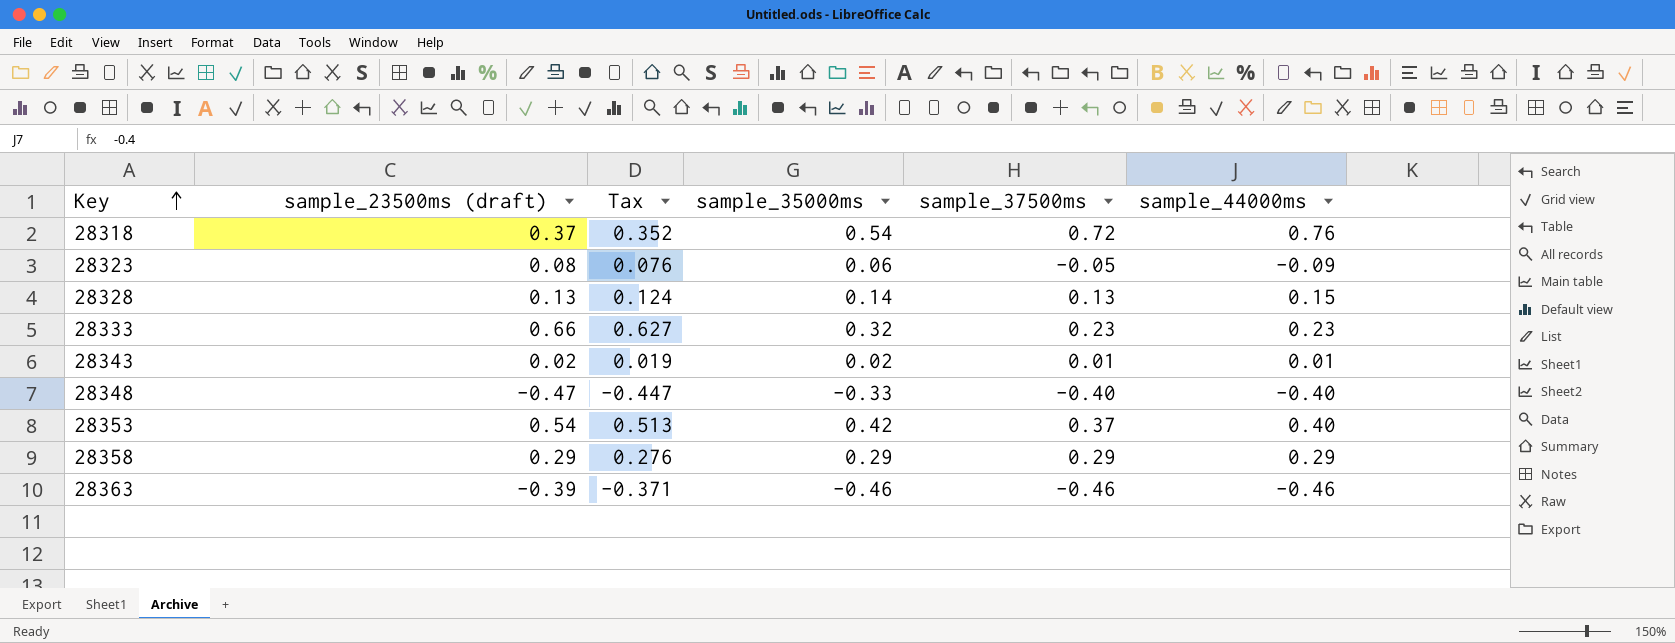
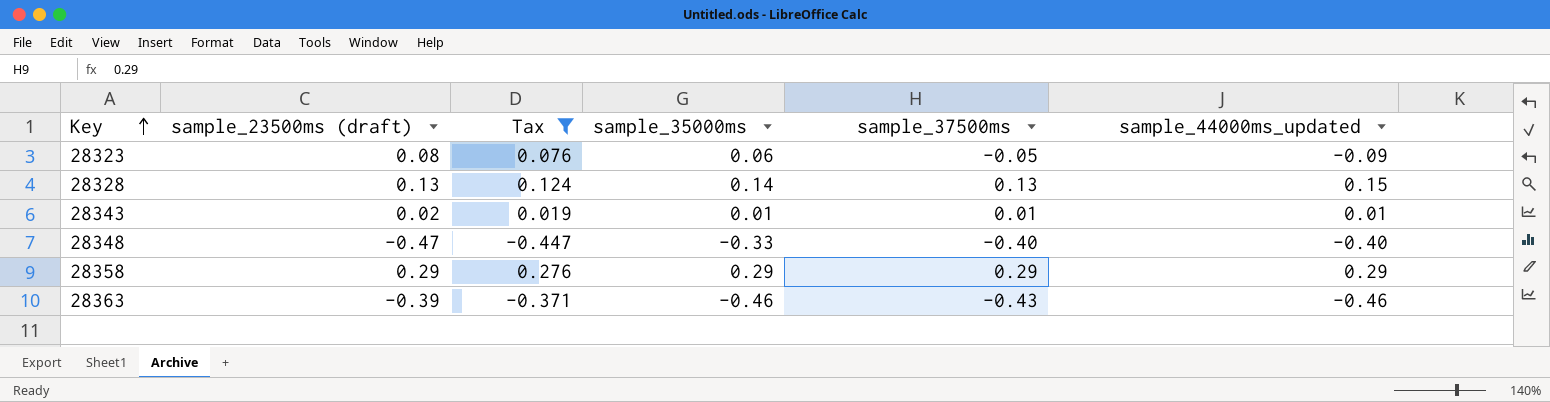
filter: none -> Tax <= 0.276
column name: sample_44000ms -> sample_44000ms_updated
28343 | sample_35000ms: 0.02 -> 0.01
28363 | sample_37500ms: -0.46 -> -0.43

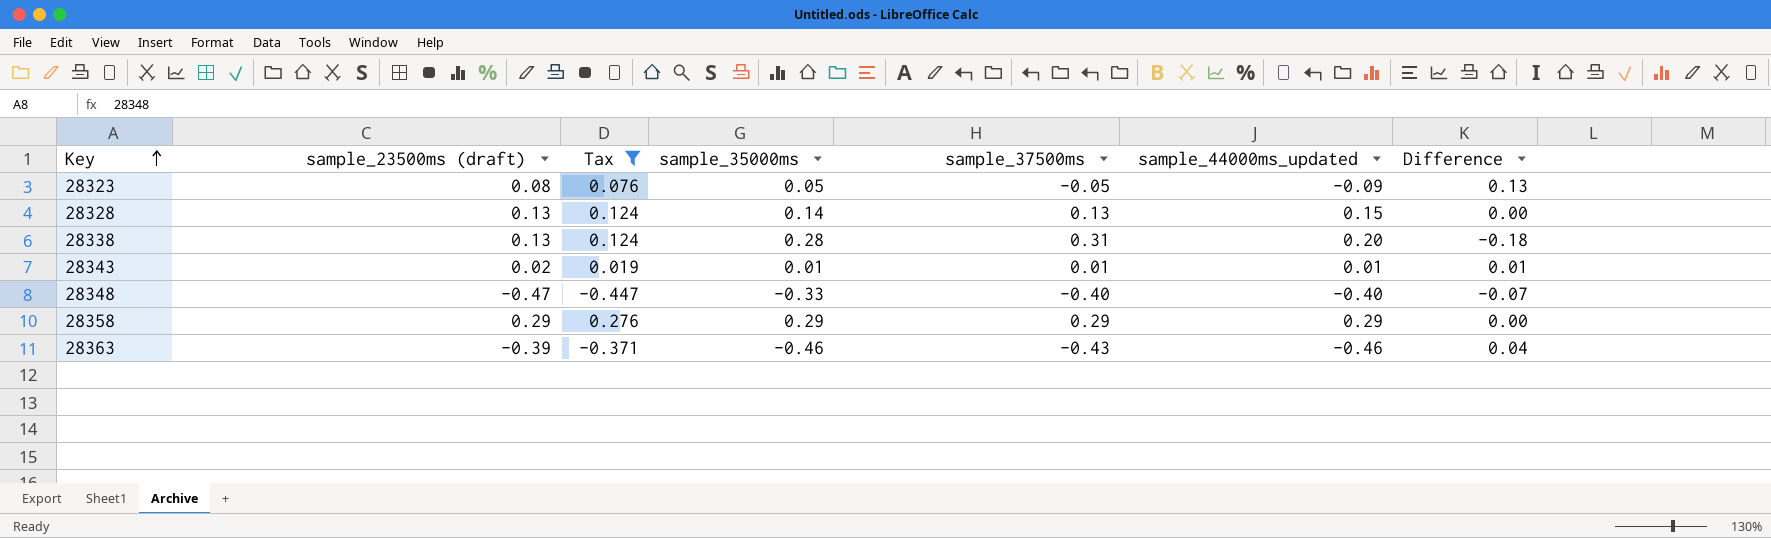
column Difference | formula: none -> [sample_23500ms (draft)] - [sample_37500ms]
28323 | sample_35000ms: 0.06 -> 0.05
row 28338: none -> 0.13 | 0.124 | 0.28 | 0.31 | 0.20 | -0.18

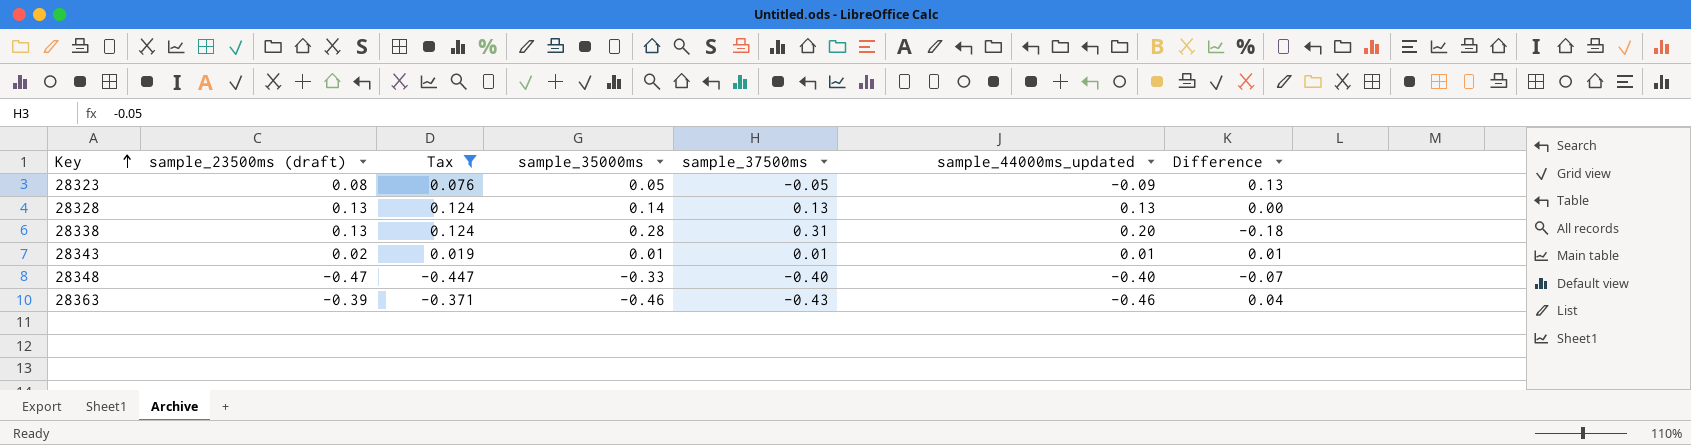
row 28358: 0.29 | 0.276 | 0.29 | 0.29 | 0.29 | 0.00 -> none
28328 | sample_44000ms_updated: 0.15 -> 0.13

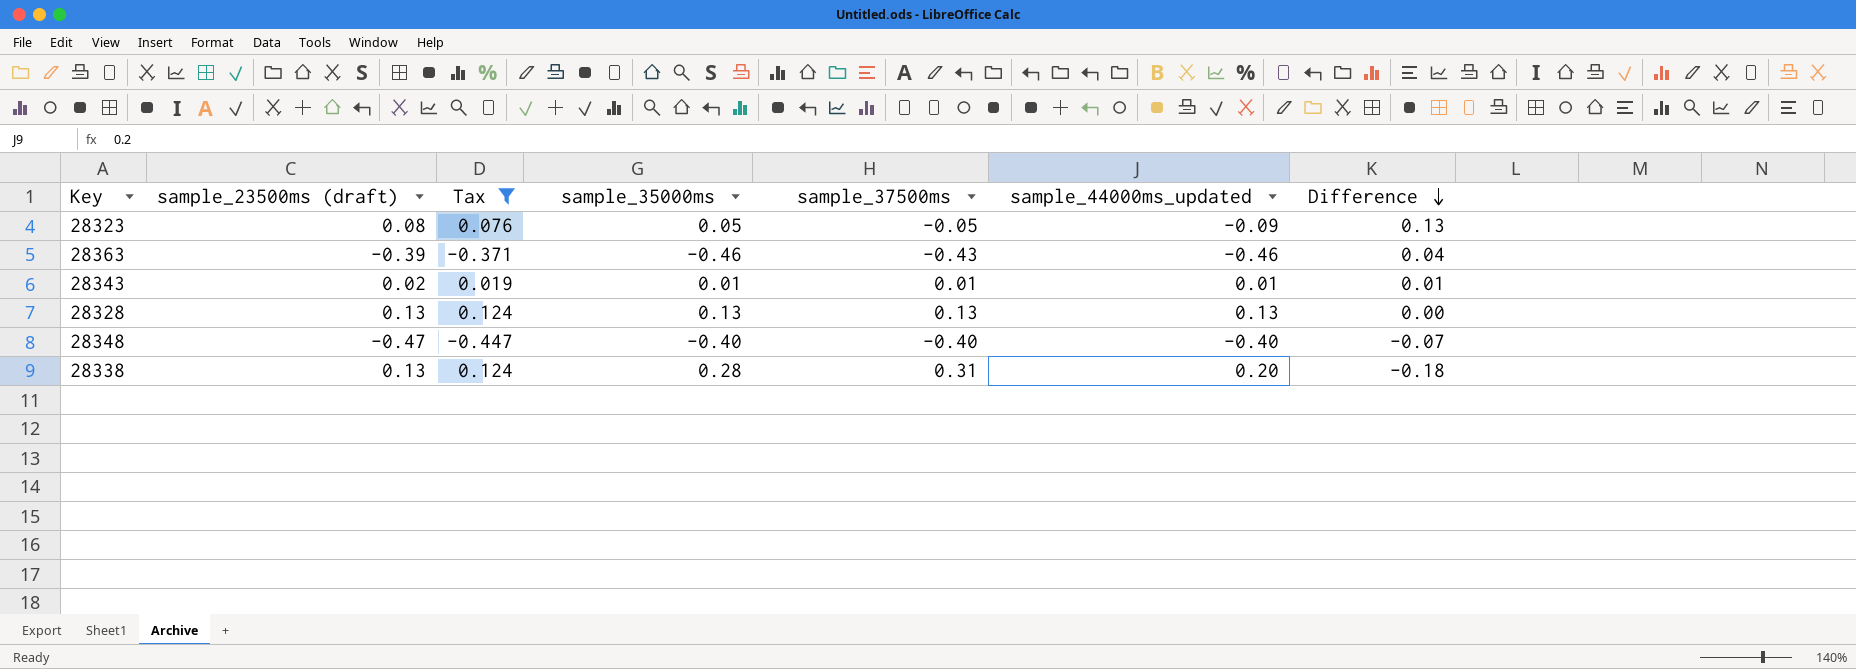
row order: Key ascending -> Difference descending
28328 | sample_35000ms: 0.14 -> 0.13
28348 | sample_35000ms: -0.33 -> -0.40

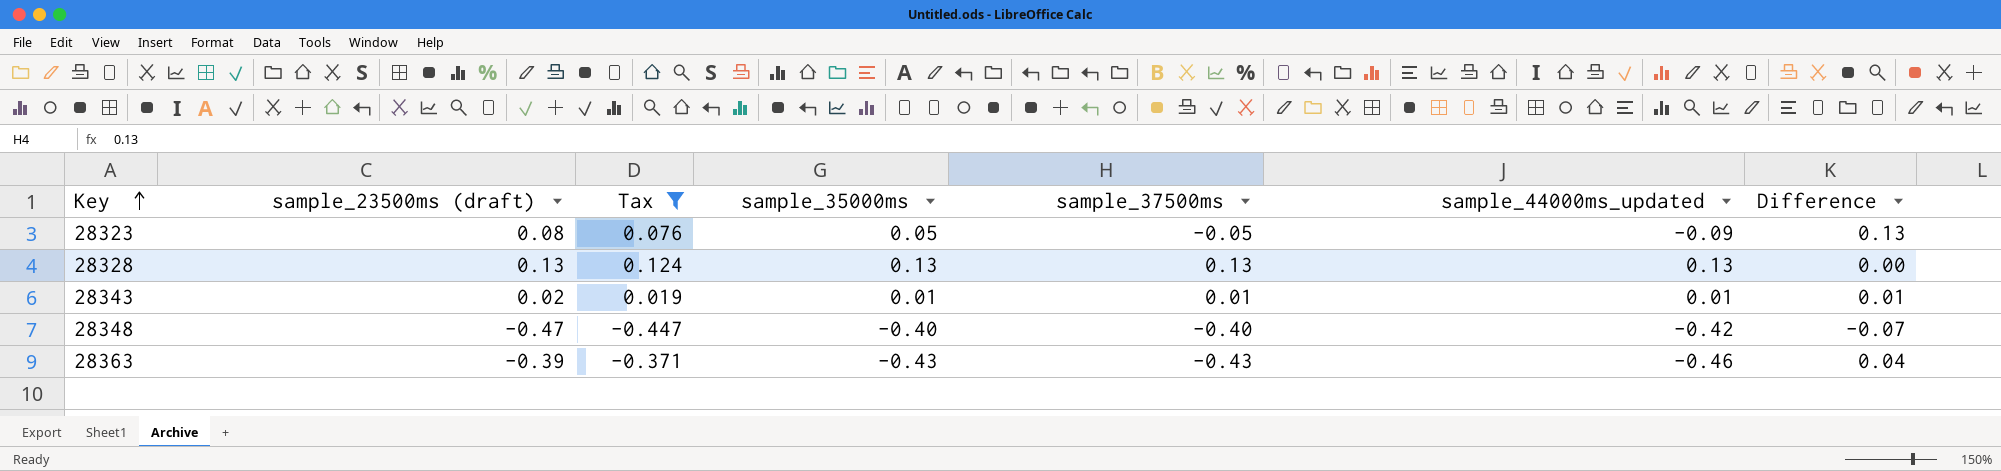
row order: Difference descending -> Key ascending
row 28338: 0.13 | 0.124 | 0.28 | 0.31 | 0.20 | -0.18 -> none
28348 | sample_44000ms_updated: -0.40 -> -0.42
28363 | sample_35000ms: -0.46 -> -0.43

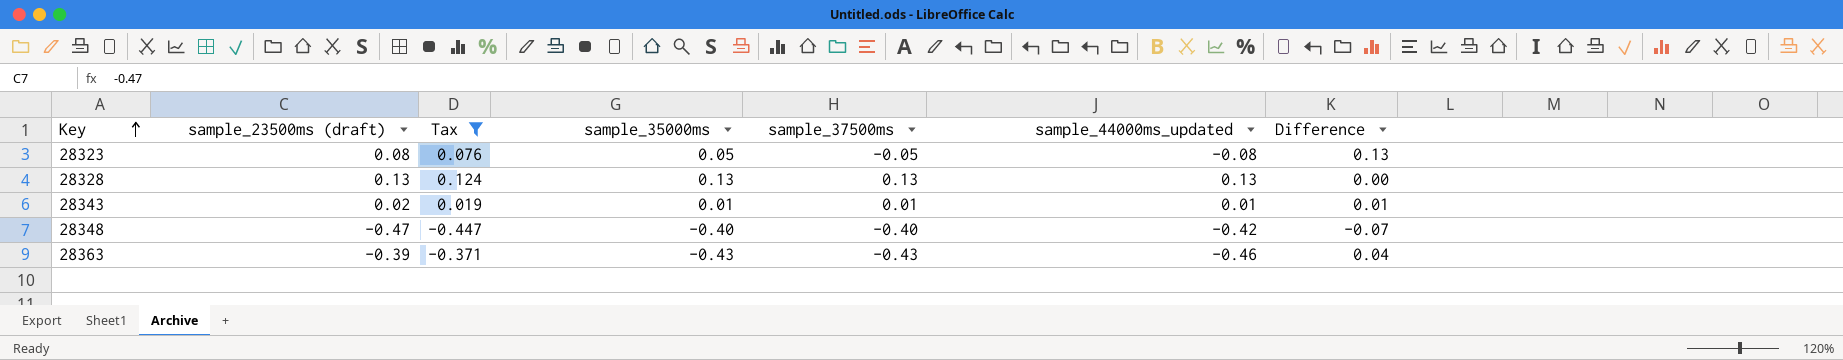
28323 | sample_44000ms_updated: -0.09 -> -0.08

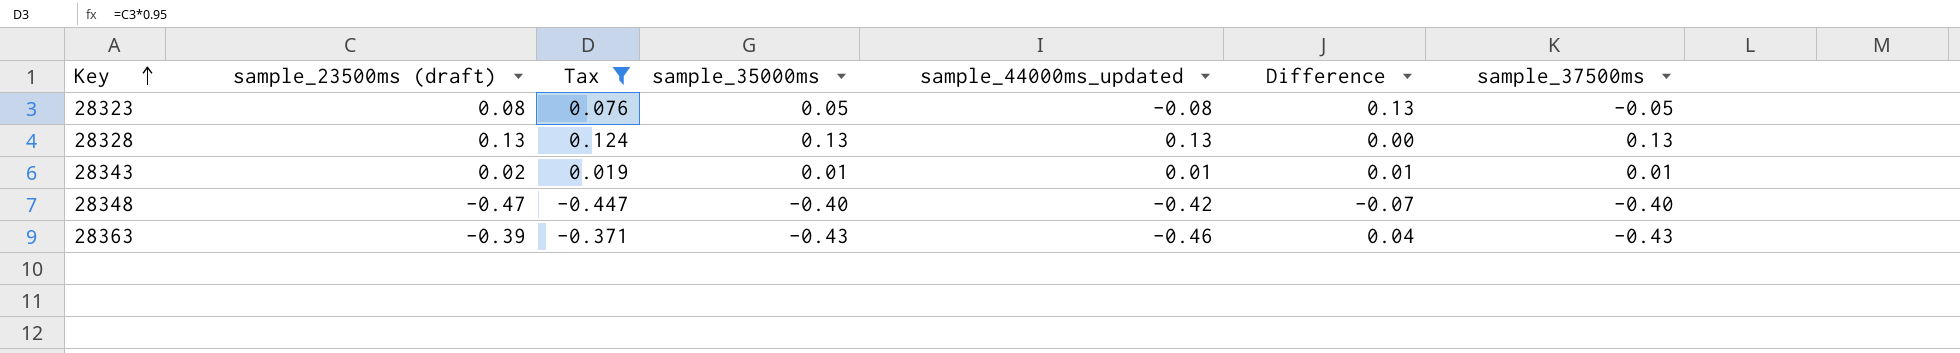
column sample_37500ms | position: 5 -> 7

